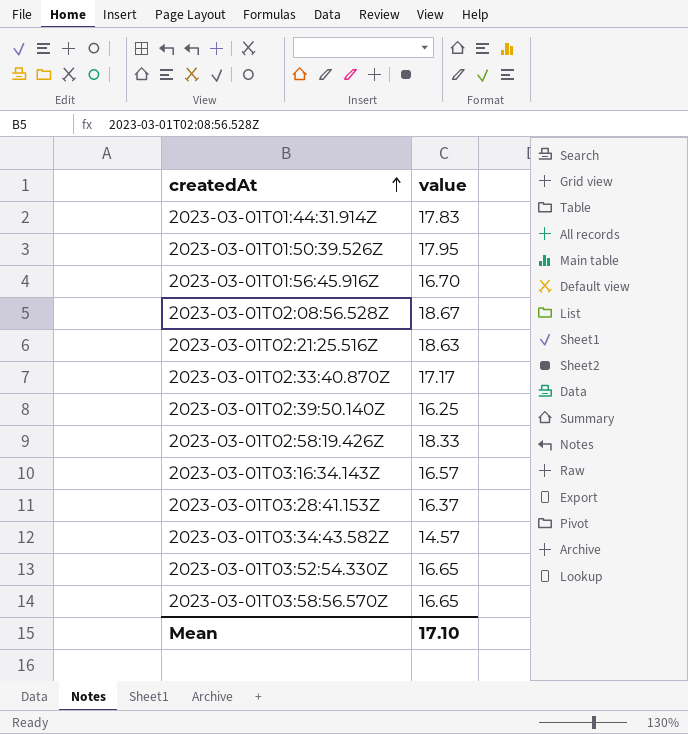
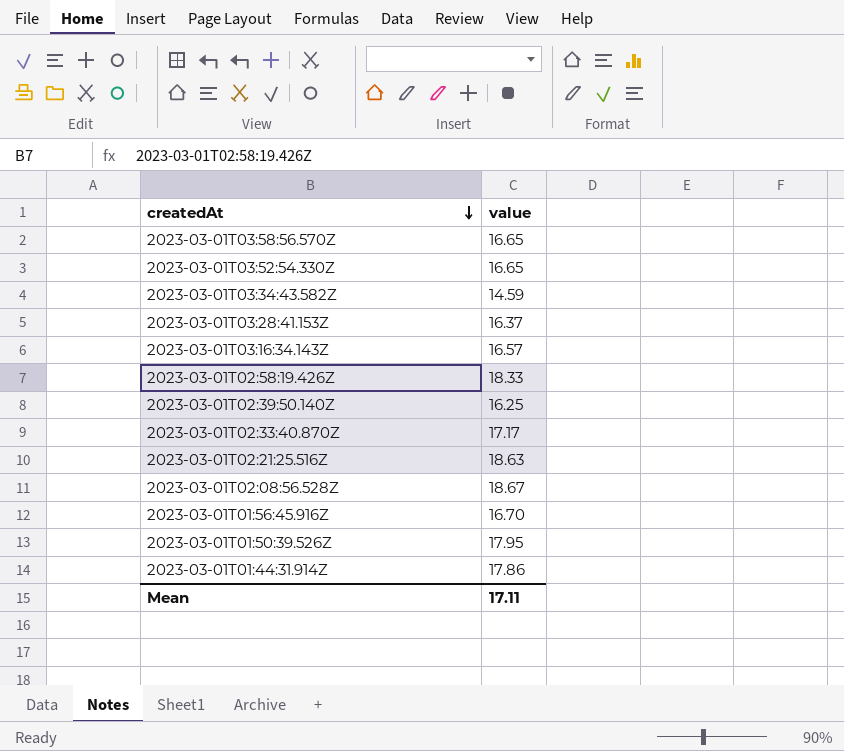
row order: createdAt ascending -> createdAt descending
2023-03-01T03:34:43.582Z | value: 14.57 -> 14.59
2023-03-01T01:44:31.914Z | value: 17.83 -> 17.86
Mean | value: 17.10 -> 17.11

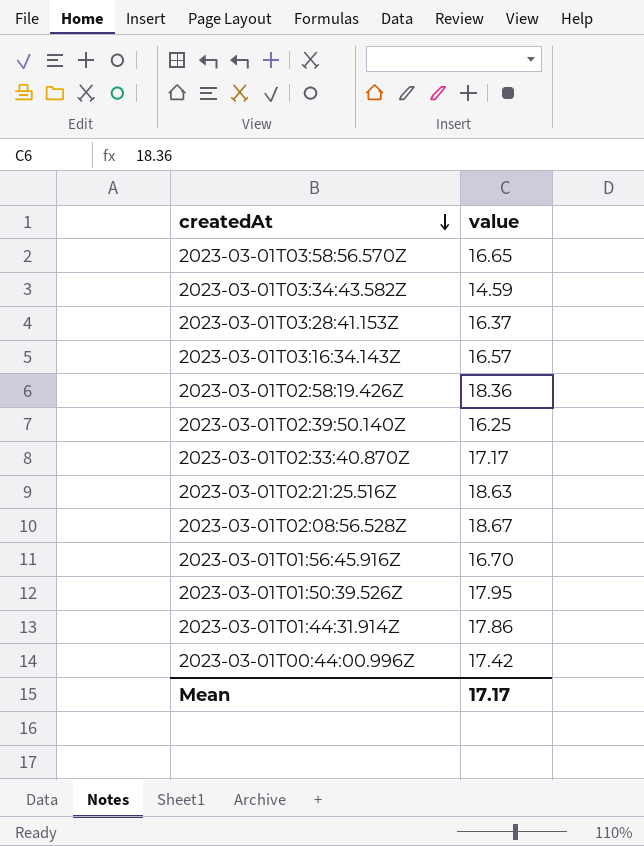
row 2023-03-01T03:52:54.330Z: 16.65 -> none
2023-03-01T02:58:19.426Z | value: 18.33 -> 18.36
row 2023-03-01T00:44:00.996Z: none -> 17.42
Mean | value: 17.11 -> 17.17

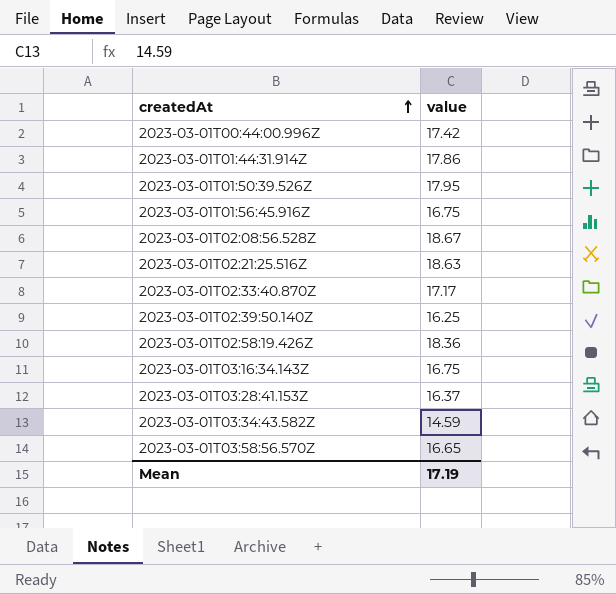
row order: createdAt descending -> createdAt ascending
2023-03-01T01:56:45.916Z | value: 16.70 -> 16.75
2023-03-01T03:16:34.143Z | value: 16.57 -> 16.75
Mean | value: 17.17 -> 17.19

